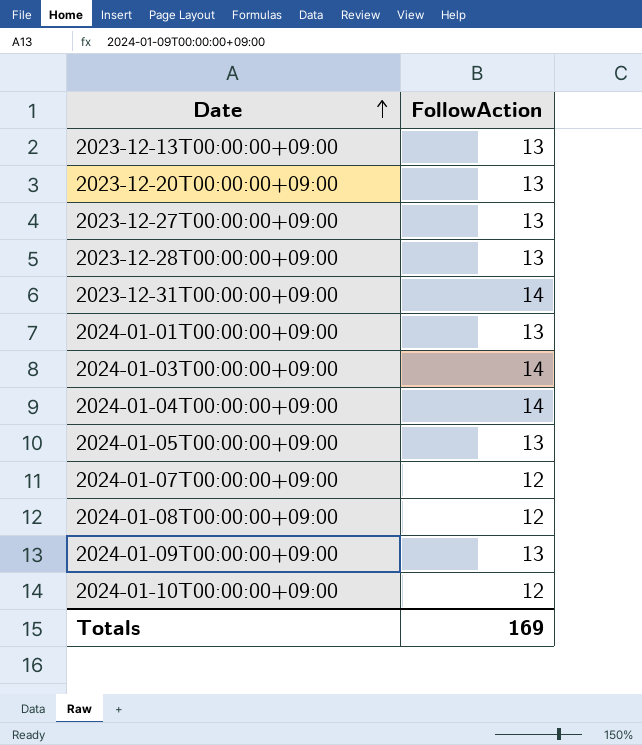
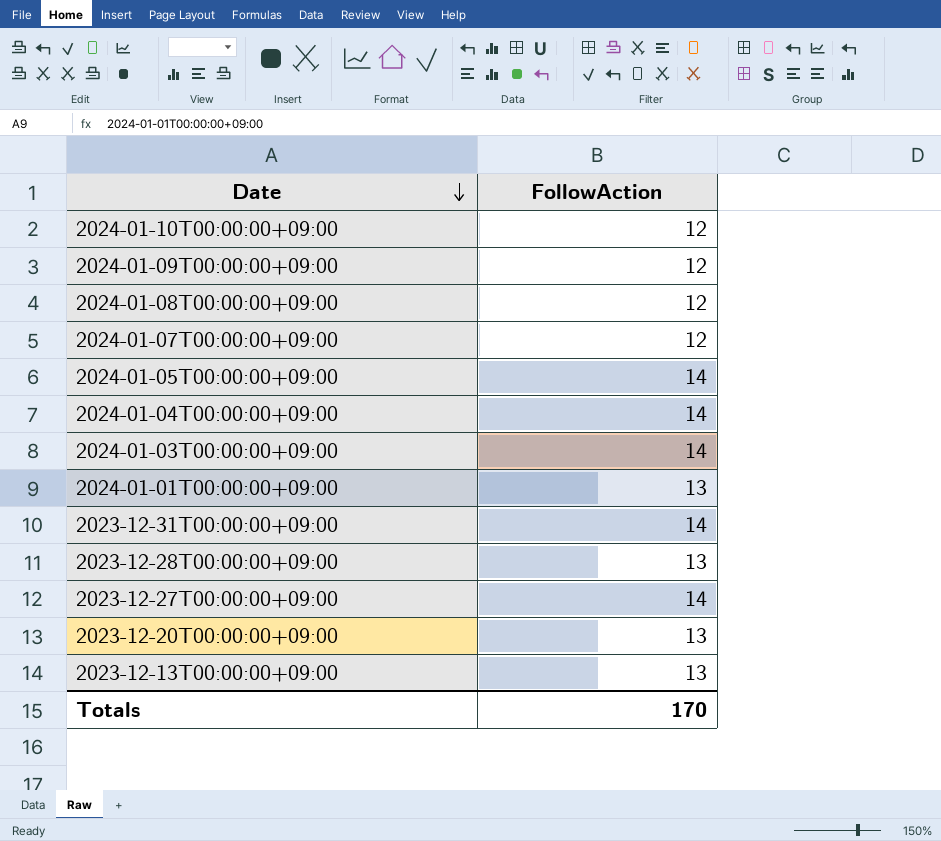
row order: Date ascending -> Date descending
2024-01-09T00:00:00+09:00 | FollowAction: 13 -> 12
2024-01-05T00:00:00+09:00 | FollowAction: 13 -> 14
2023-12-27T00:00:00+09:00 | FollowAction: 13 -> 14
Totals | FollowAction: 169 -> 170

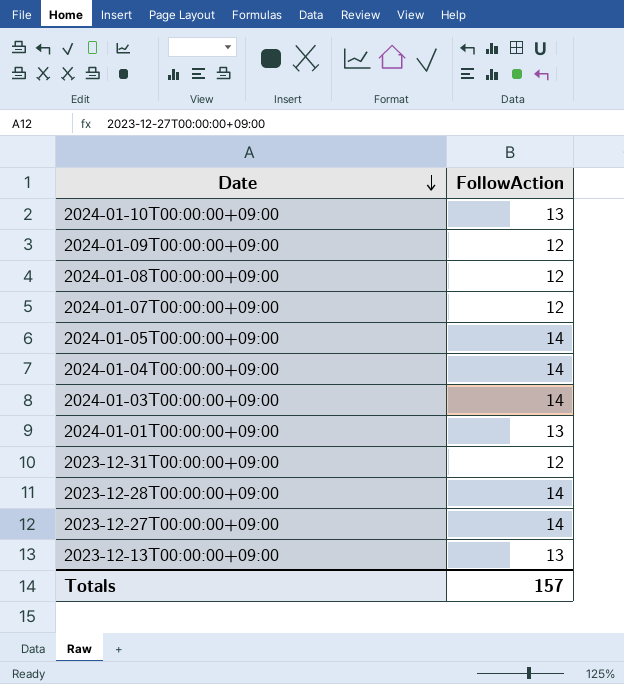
row 2023-12-20T00:00:00+09:00: 13 -> none
2024-01-10T00:00:00+09:00 | FollowAction: 12 -> 13
2023-12-31T00:00:00+09:00 | FollowAction: 14 -> 12
2023-12-28T00:00:00+09:00 | FollowAction: 13 -> 14
Totals | FollowAction: 170 -> 157

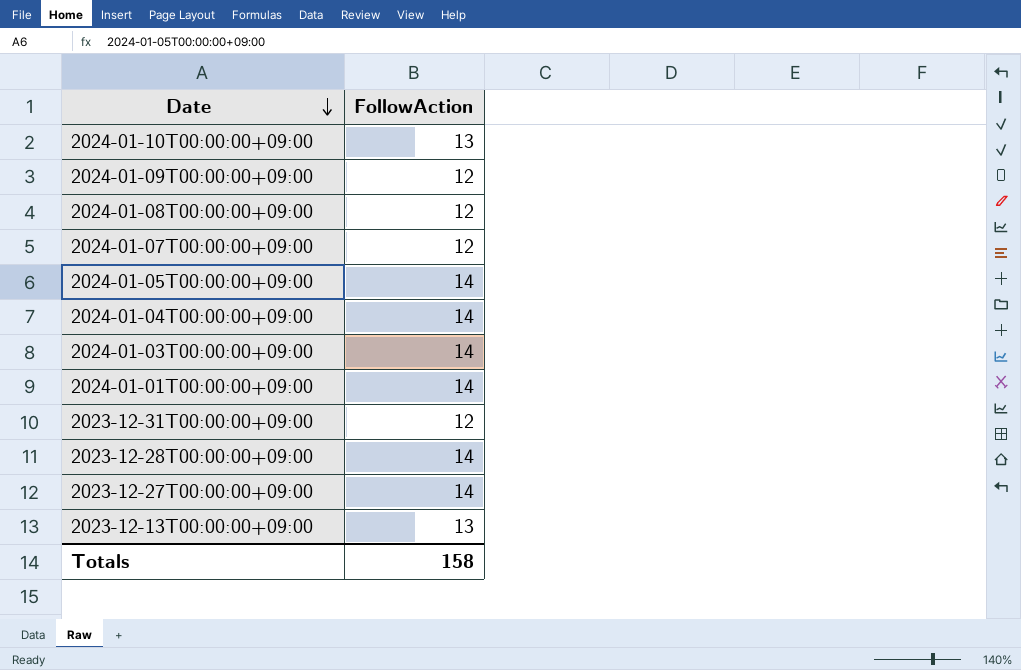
2024-01-01T00:00:00+09:00 | FollowAction: 13 -> 14
Totals | FollowAction: 157 -> 158

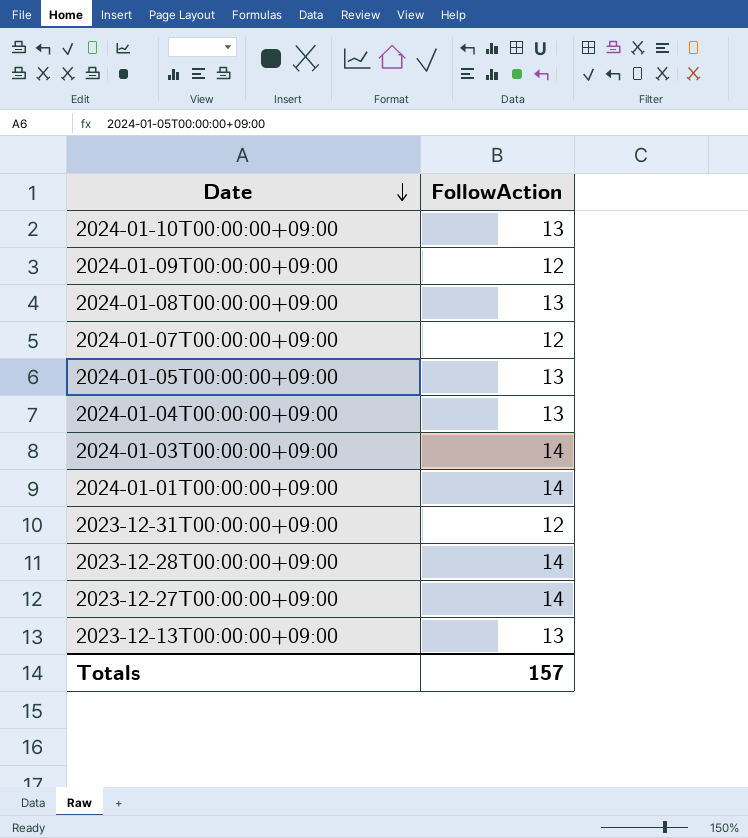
2024-01-08T00:00:00+09:00 | FollowAction: 12 -> 13
2024-01-05T00:00:00+09:00 | FollowAction: 14 -> 13
2024-01-04T00:00:00+09:00 | FollowAction: 14 -> 13
Totals | FollowAction: 158 -> 157

